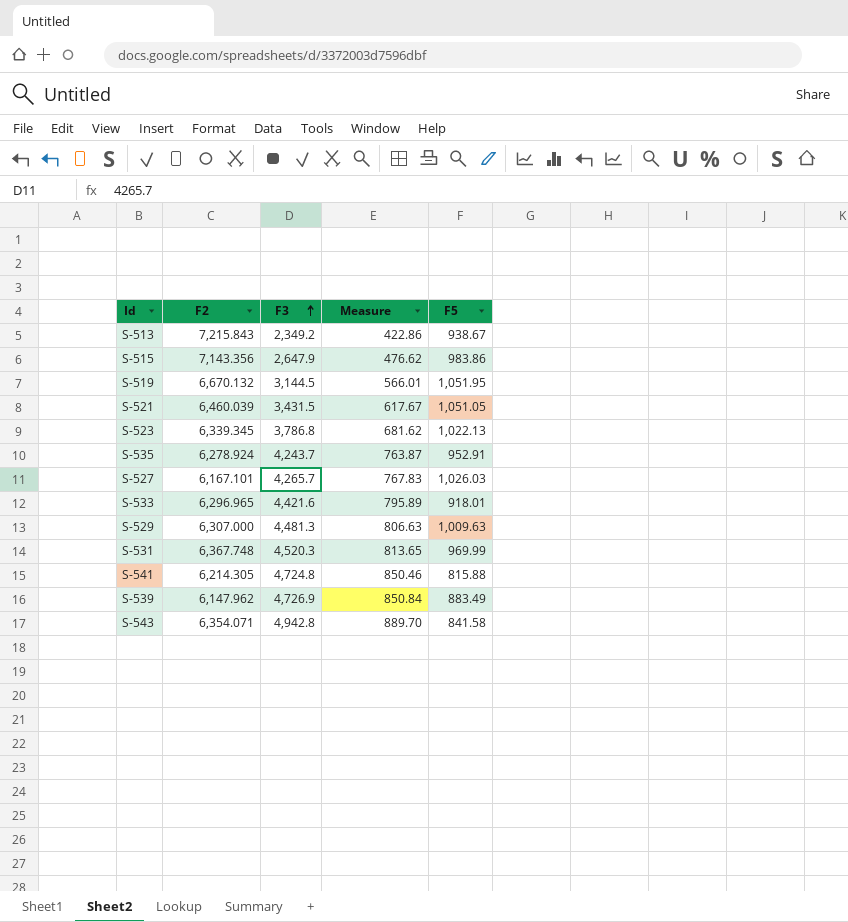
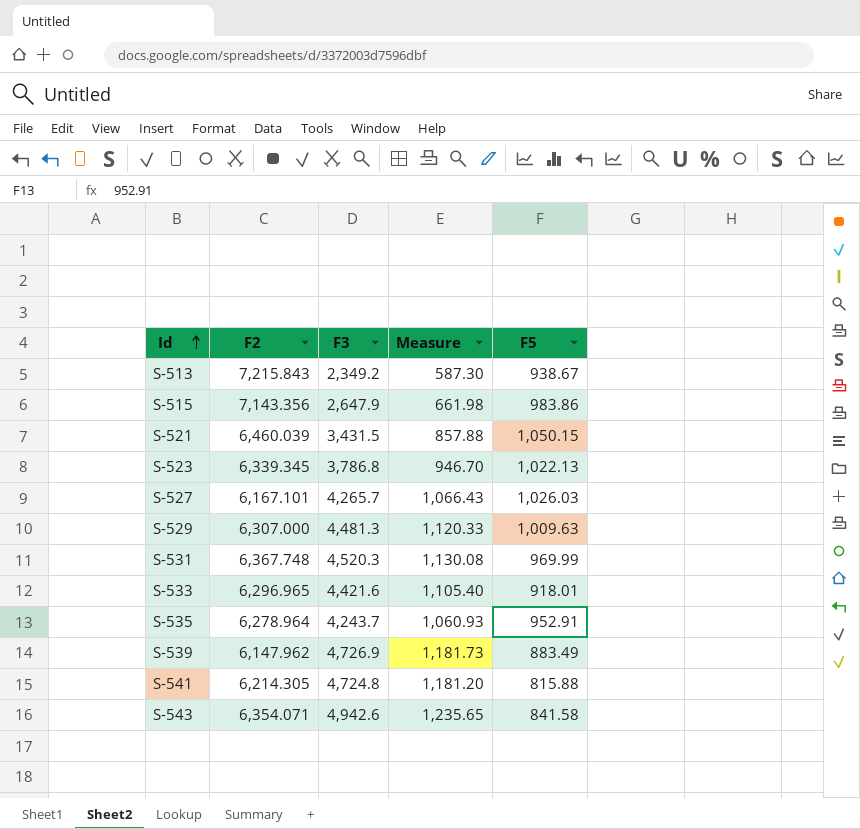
row order: F3 ascending -> Id ascending
column Measure | formula: [F3] * 0.18 -> [F3] * 0.25
row S-519: 6,670.132 | 3,144.5 | 566.01 | 1,051.95 -> none
S-521 | F5: 1,051.05 -> 1,050.15
S-535 | F2: 6,278.924 -> 6,278.964
S-543 | F3: 4,942.8 -> 4,942.6

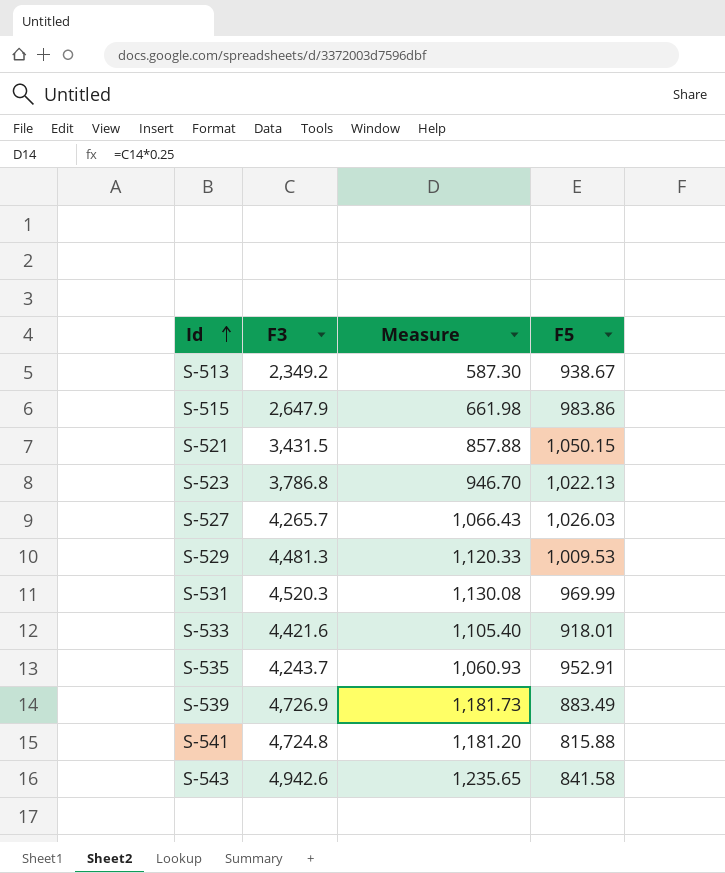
column F2 | position: 2 -> none
S-529 | F5: 1,009.63 -> 1,009.53

